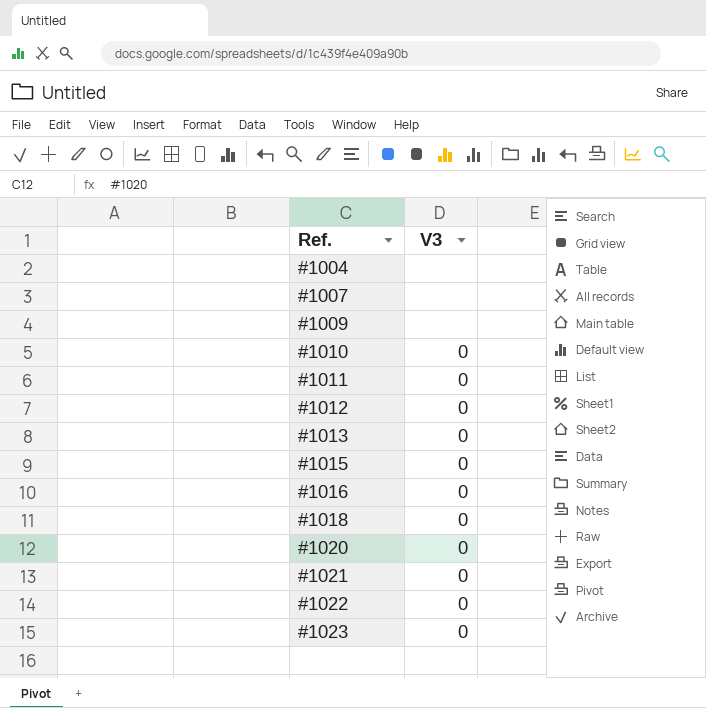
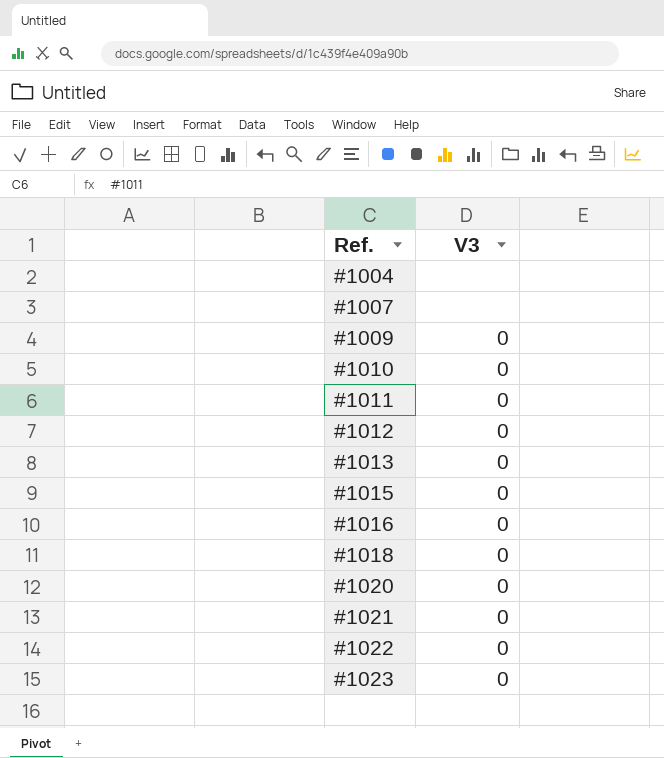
#1009 | V3: none -> 0

